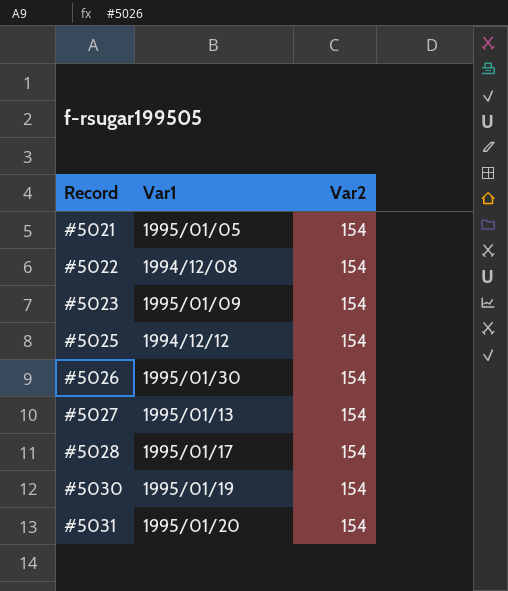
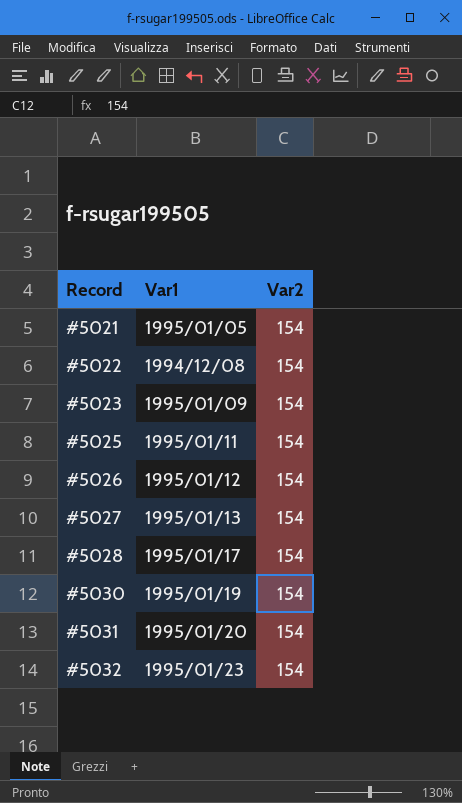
#5025 | Var1: 1994/12/12 -> 1995/01/11
#5026 | Var1: 1995/01/30 -> 1995/01/12
row #5032: none -> 1995/01/23 | 154

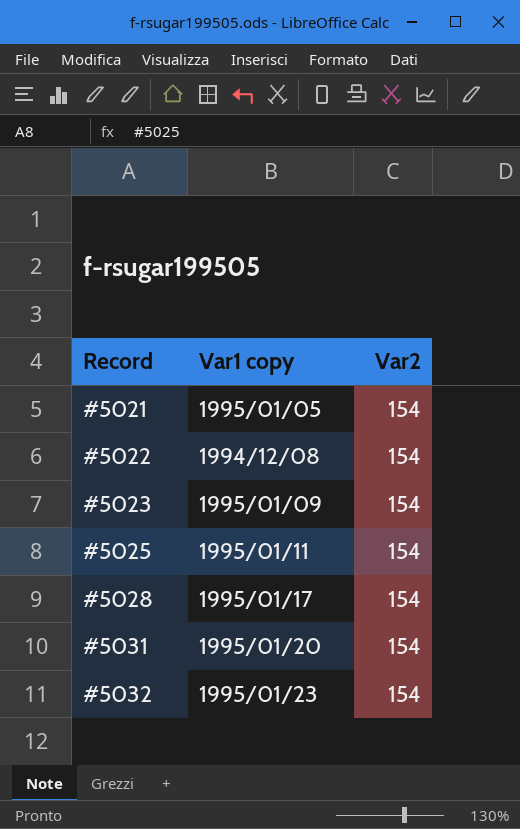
column name: Var1 -> Var1 copy
row #5026: 1995/01/12 | 154 -> none
row #5027: 1995/01/13 | 154 -> none
row #5030: 1995/01/19 | 154 -> none

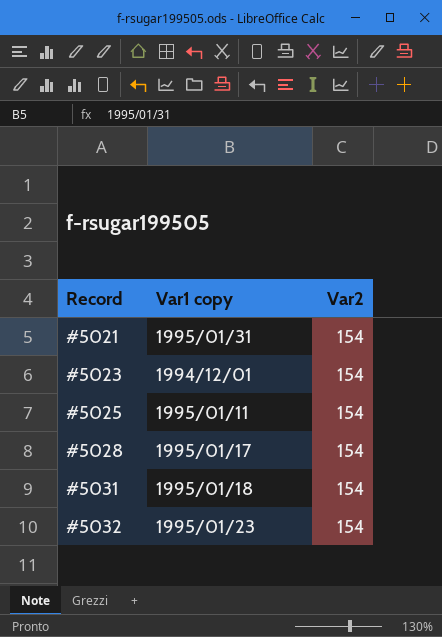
row #5022: 1994/12/08 | 154 -> none
#5021 | Var1 copy: 1995/01/05 -> 1995/01/31
#5023 | Var1 copy: 1995/01/09 -> 1994/12/01
#5031 | Var1 copy: 1995/01/20 -> 1995/01/18

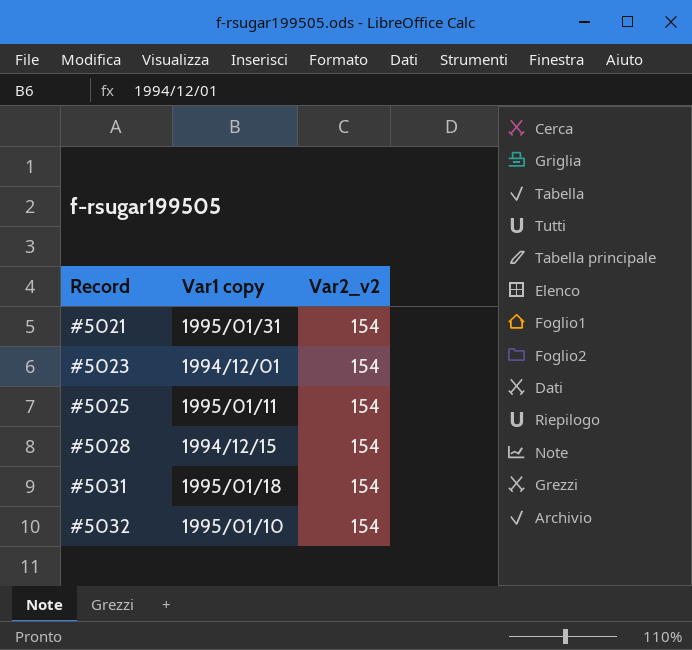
column name: Var2 -> Var2_v2
#5028 | Var1 copy: 1995/01/17 -> 1994/12/15
#5032 | Var1 copy: 1995/01/23 -> 1995/01/10

